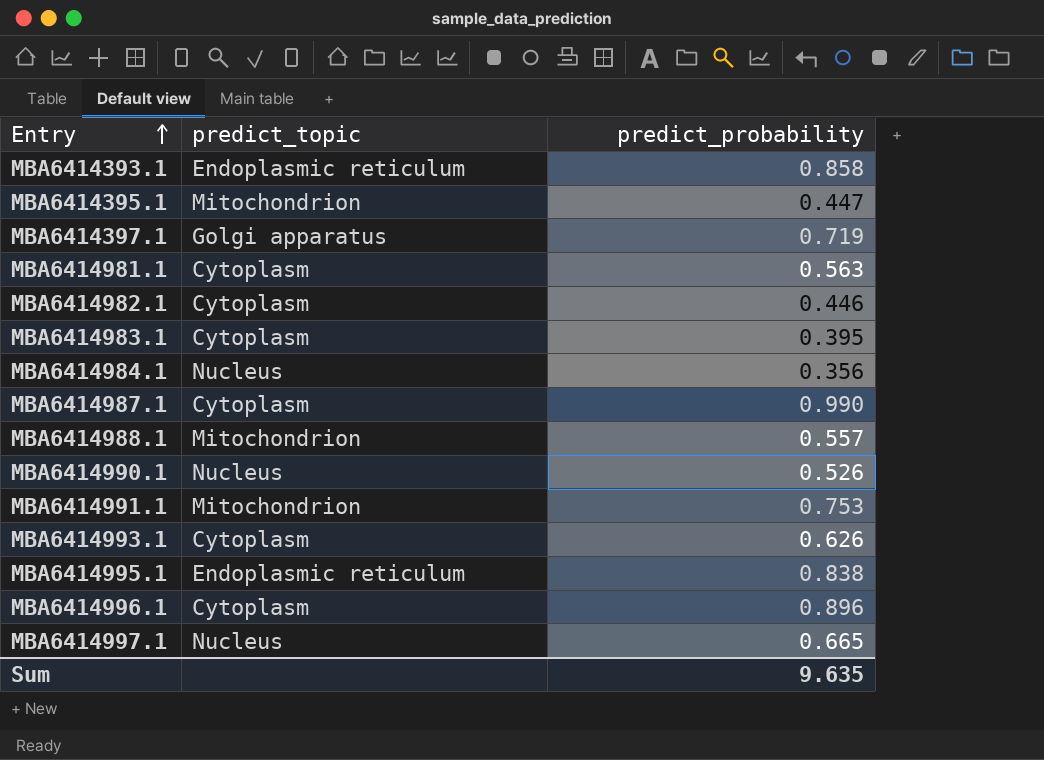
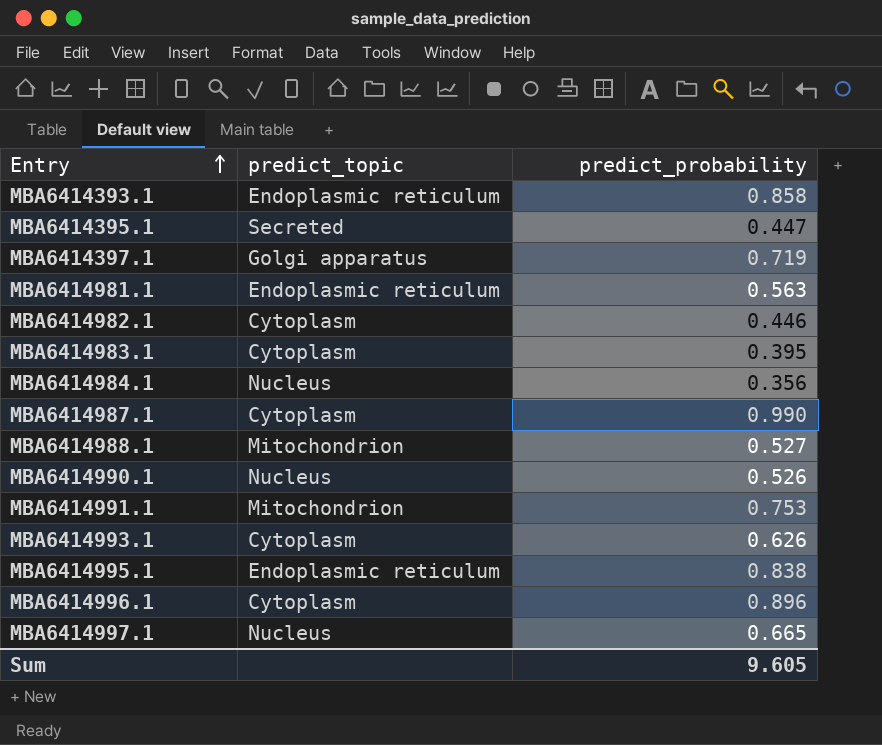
MBA6414395.1 | predict_topic: Mitochondrion -> Secreted
MBA6414981.1 | predict_topic: Cytoplasm -> Endoplasmic reticulum
MBA6414988.1 | predict_probability: 0.557 -> 0.527
Sum | predict_probability: 9.635 -> 9.605

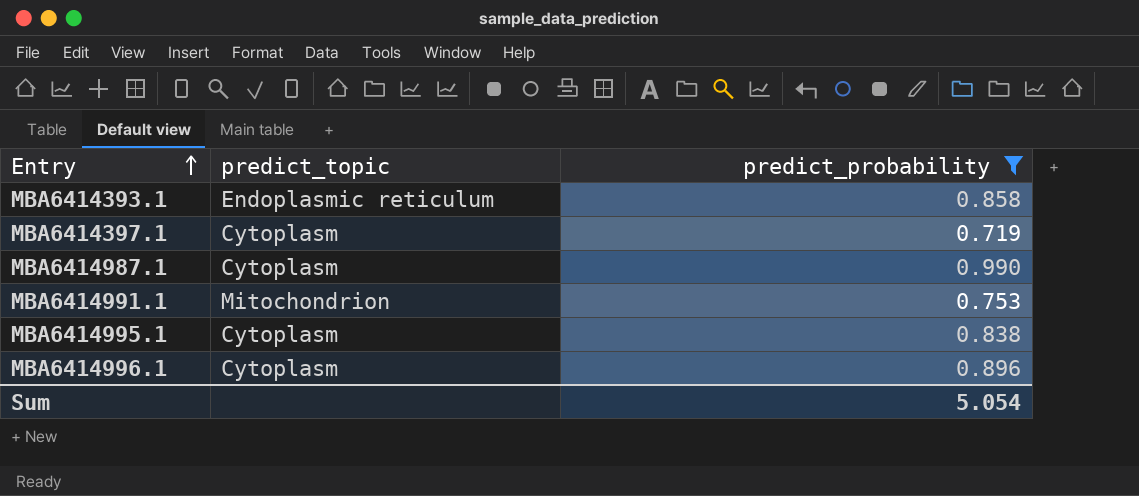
filter: none -> predict_probability >= 0.719
MBA6414397.1 | predict_topic: Golgi apparatus -> Cytoplasm
MBA6414995.1 | predict_topic: Endoplasmic reticulum -> Cytoplasm
Sum | predict_probability: 9.605 -> 5.054

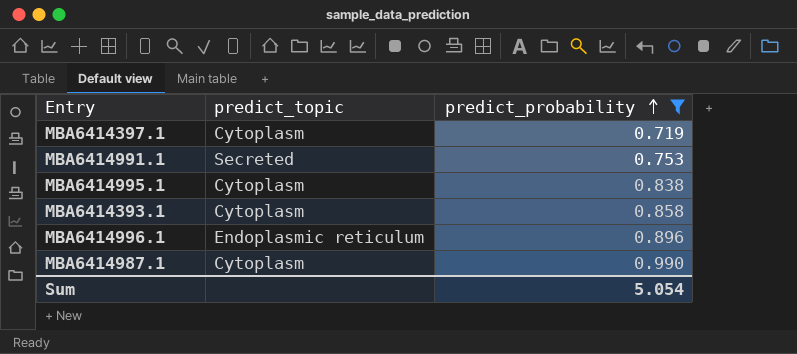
row order: Entry ascending -> predict_probability ascending
MBA6414991.1 | predict_topic: Mitochondrion -> Secreted
MBA6414393.1 | predict_topic: Endoplasmic reticulum -> Cytoplasm
MBA6414996.1 | predict_topic: Cytoplasm -> Endoplasmic reticulum

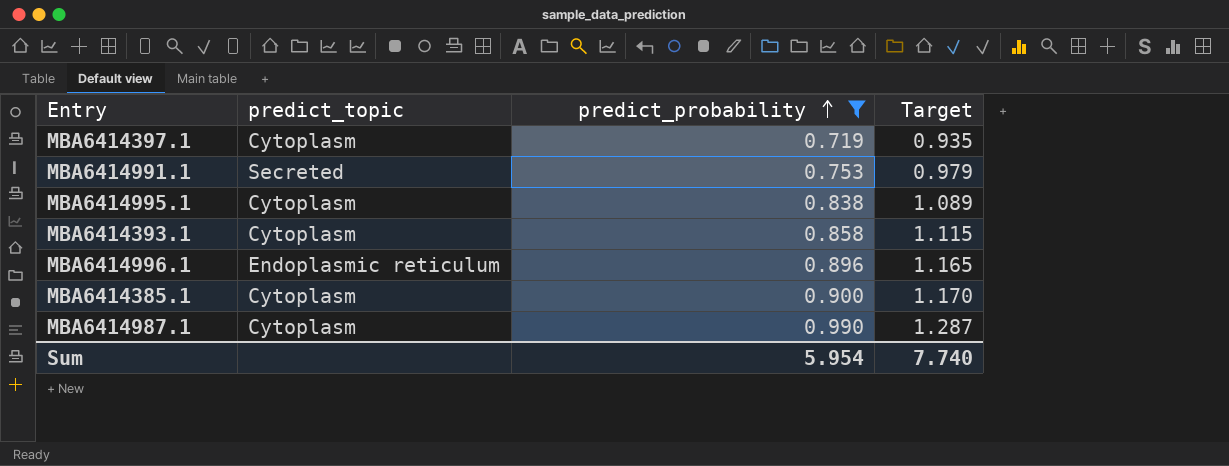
column Target | formula: none -> [predict_probability] * 1.3
row MBA6414385.1: none -> Cytoplasm | 0.900 | 1.170
Sum | predict_probability: 5.054 -> 5.954

